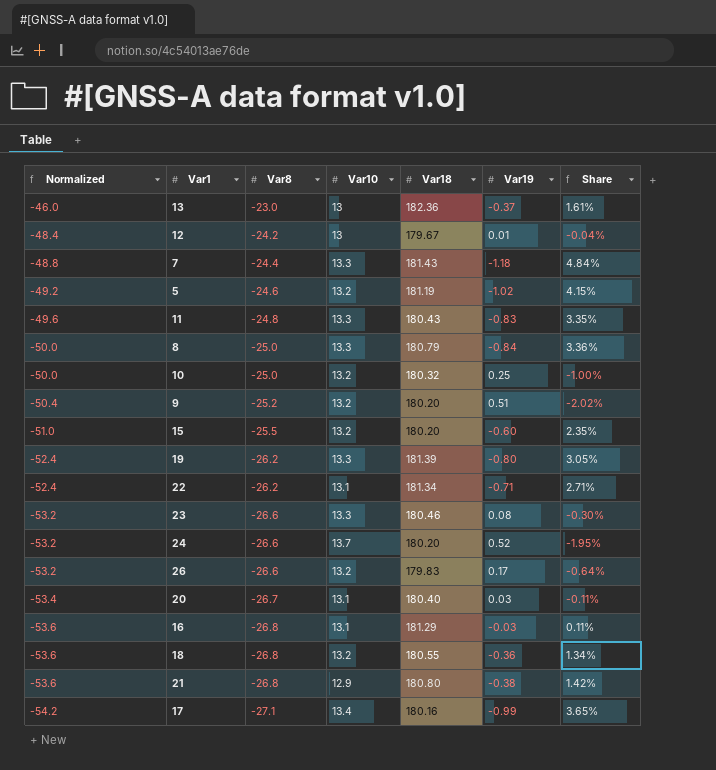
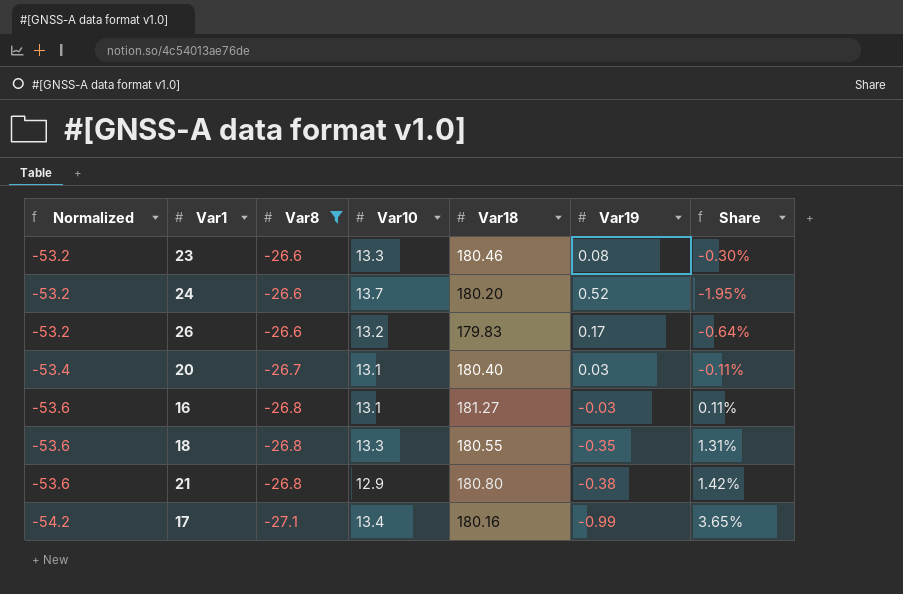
filter: none -> Var8 <= -26.6
16 | Var18: 181.29 -> 181.27
18 | Var10: 13.2 -> 13.3
18 | Var19: -0.36 -> -0.35
18 | Share: 1.34% -> 1.31%

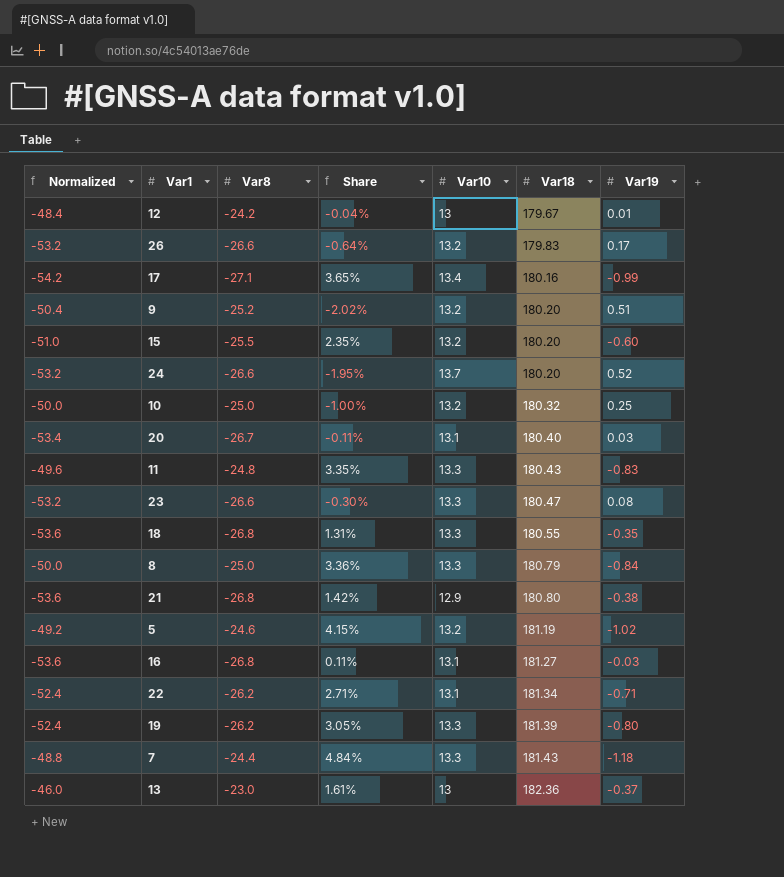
filter: Var8 <= -26.6 -> none
row order: Normalized descending -> Var18 ascending
column Share | position: 7 -> 4
23 | Var18: 180.46 -> 180.47

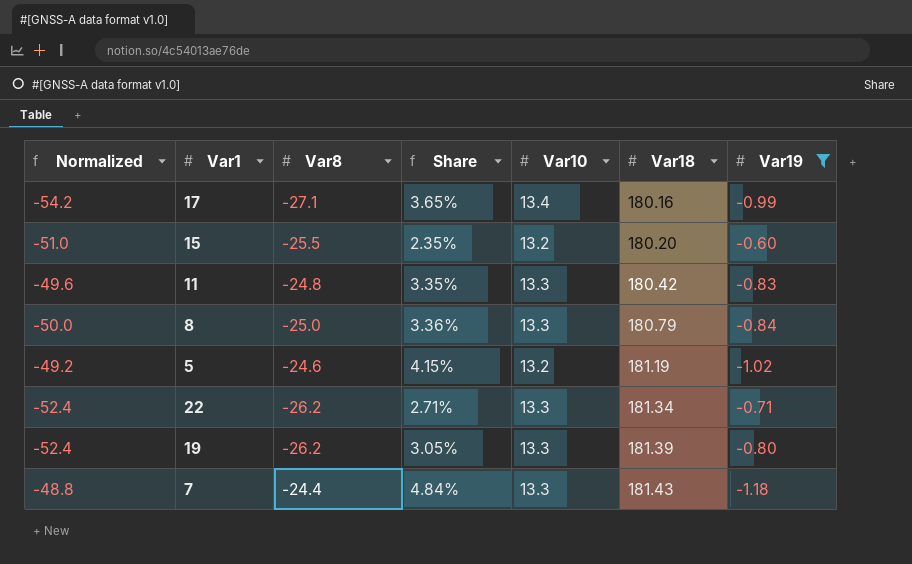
filter: none -> Var19 <= -0.60
11 | Var18: 180.43 -> 180.42
22 | Var10: 13.1 -> 13.3

